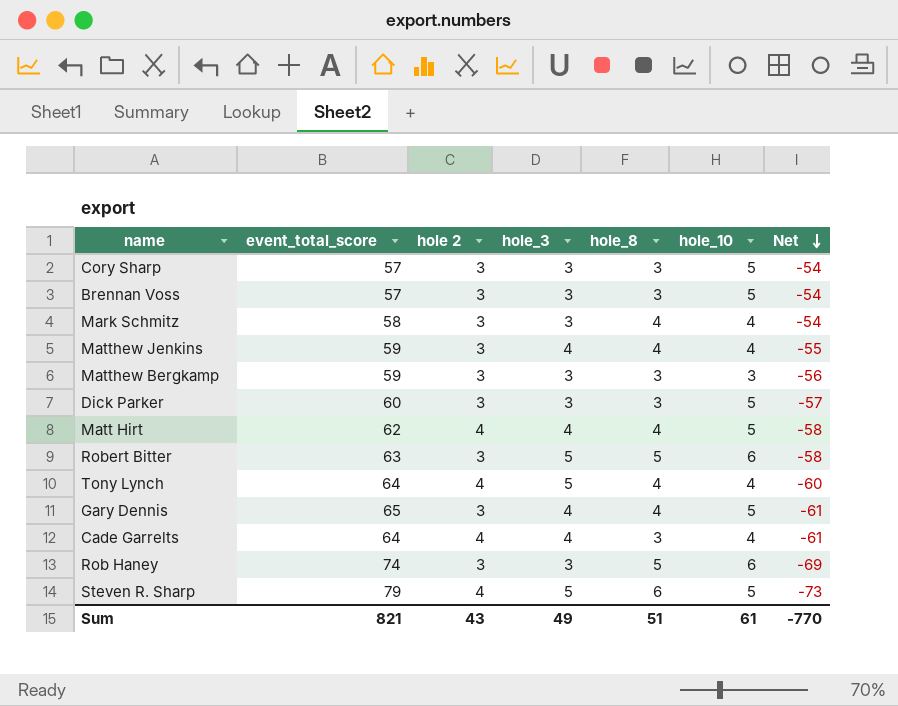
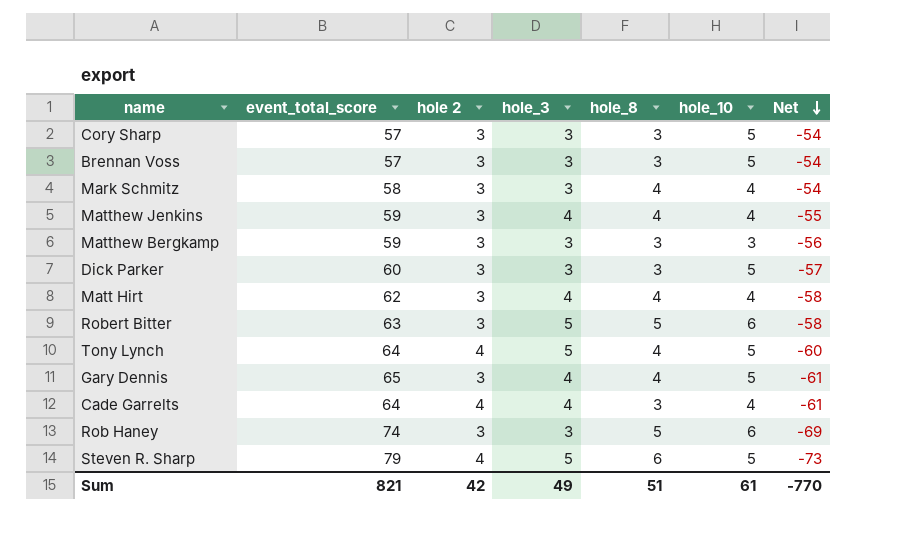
Matt Hirt | hole 2: 4 -> 3
Matt Hirt | hole_10: 5 -> 4
Tony Lynch | hole_10: 4 -> 5
Sum | hole 2: 43 -> 42

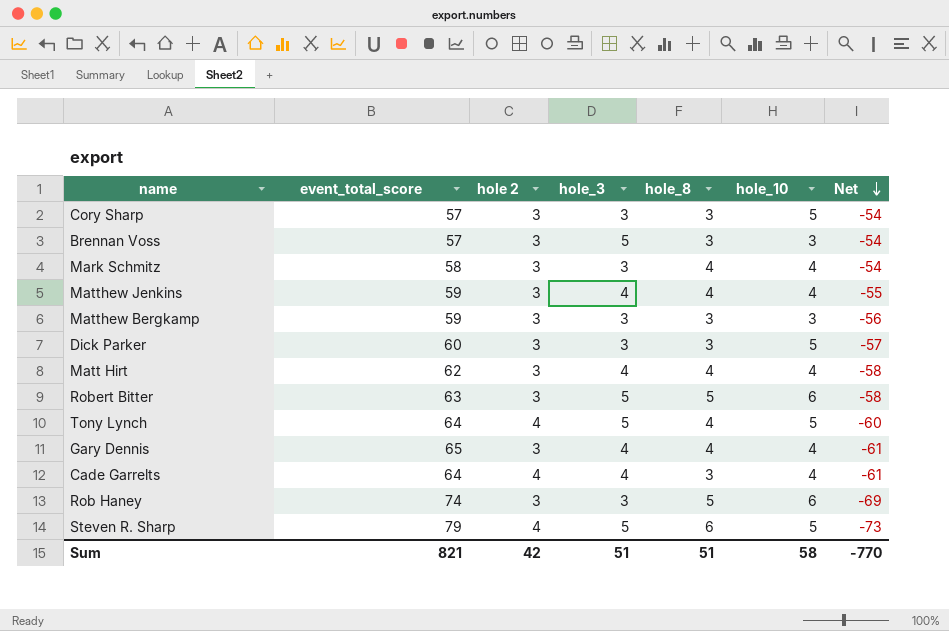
Brennan Voss | hole_3: 3 -> 5
Brennan Voss | hole_10: 5 -> 3
Gary Dennis | hole_10: 5 -> 4
Sum | hole_3: 49 -> 51
Sum | hole_10: 61 -> 58

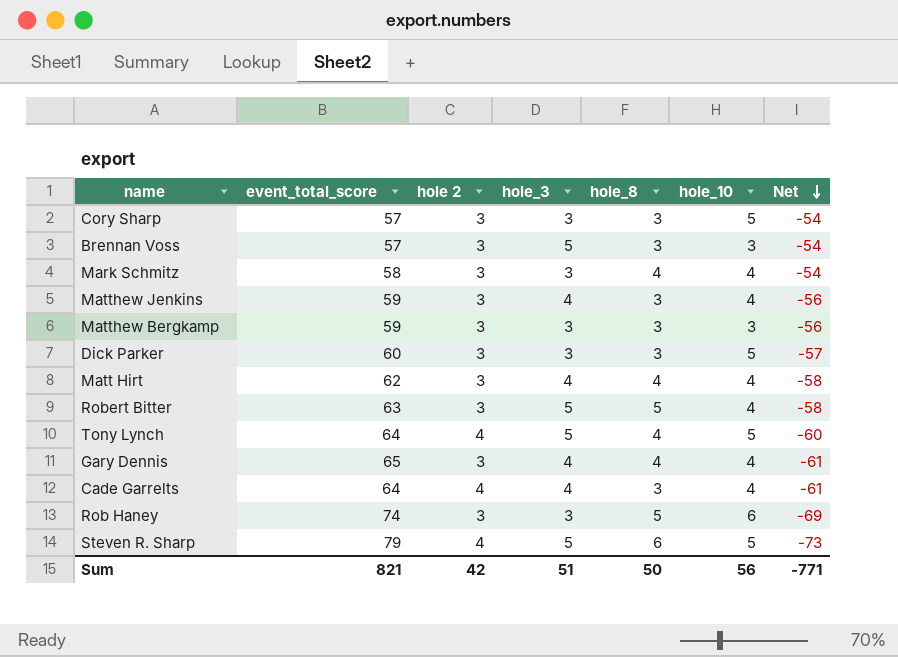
Matthew Jenkins | hole_8: 4 -> 3
Matthew Jenkins | Net: -55 -> -56
Robert Bitter | hole_10: 6 -> 4
Sum | hole_8: 51 -> 50
Sum | hole_10: 58 -> 56
Sum | Net: -770 -> -771

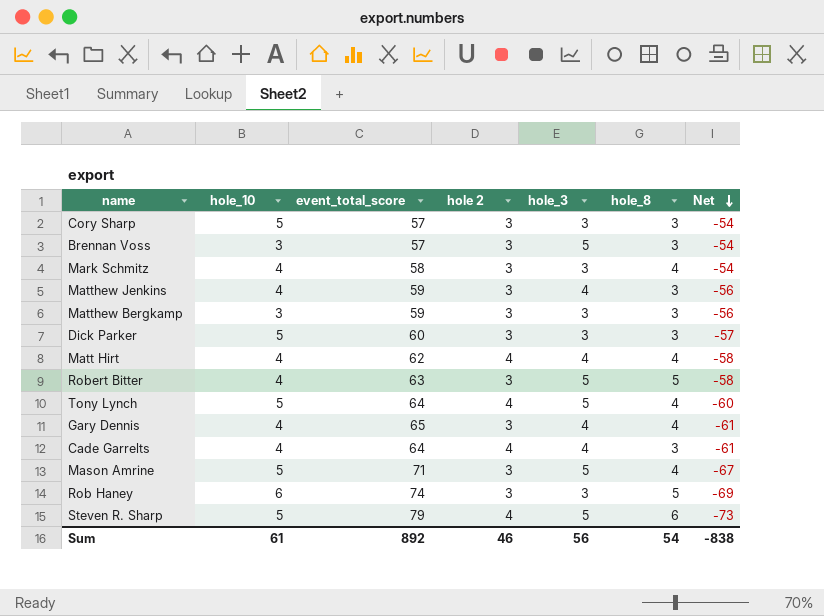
column hole_10 | position: 6 -> 2
Matt Hirt | hole 2: 3 -> 4
row Mason Amrine: none -> 5 | 71 | 3 | 5 | 4 | -67
Sum | hole_10: 56 -> 61
Sum | event_total_score: 821 -> 892
Sum | hole 2: 42 -> 46
Sum | hole_3: 51 -> 56
Sum | hole_8: 50 -> 54
Sum | Net: -771 -> -838

